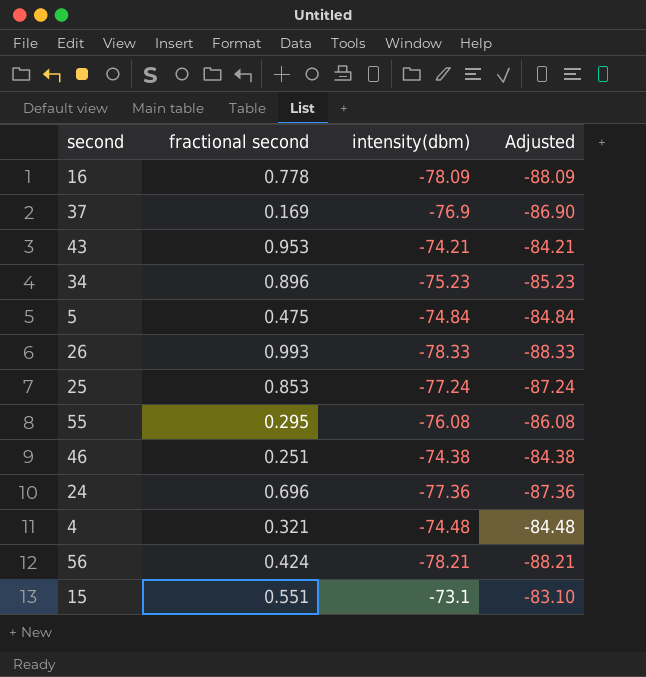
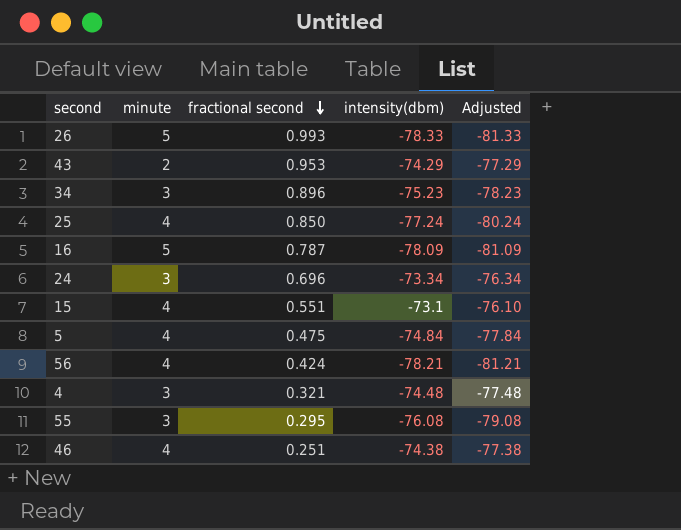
row order: none -> fractional second descending
column minute | position: none -> 2
column Adjusted | formula: [intensity(dbm)] - 10 -> [intensity(dbm)] - 3
row 37: 0.169 | -76.9 | -86.90 -> none
43 | intensity(dbm): -74.21 -> -74.29
25 | fractional second: 0.853 -> 0.850
16 | fractional second: 0.778 -> 0.787
24 | intensity(dbm): -77.36 -> -73.34

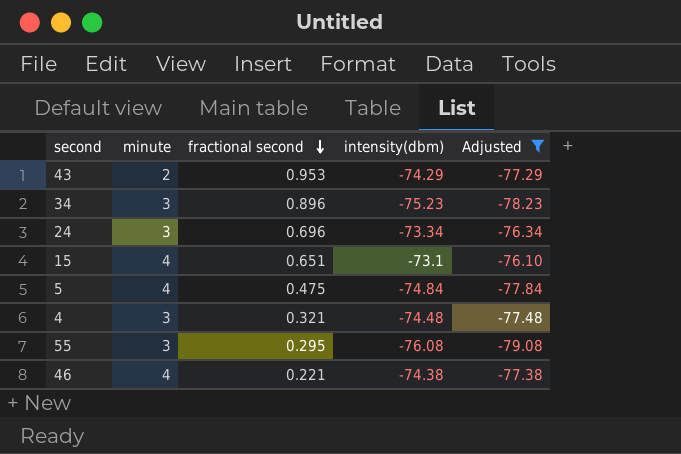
filter: none -> Adjusted >= -79.08
15 | fractional second: 0.551 -> 0.651
46 | fractional second: 0.251 -> 0.221

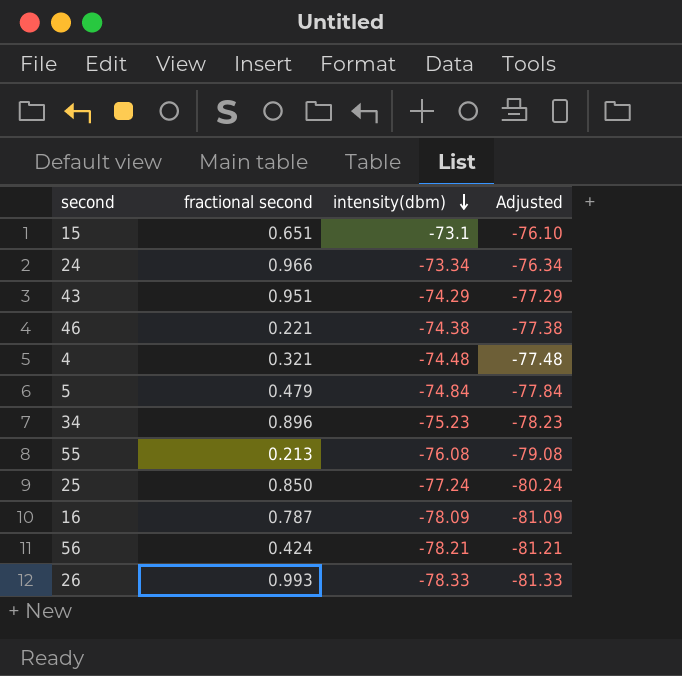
filter: Adjusted >= -79.08 -> none
row order: fractional second descending -> intensity(dbm) descending
column minute | position: 2 -> none
24 | fractional second: 0.696 -> 0.966
43 | fractional second: 0.953 -> 0.951
5 | fractional second: 0.475 -> 0.479
55 | fractional second: 0.295 -> 0.213

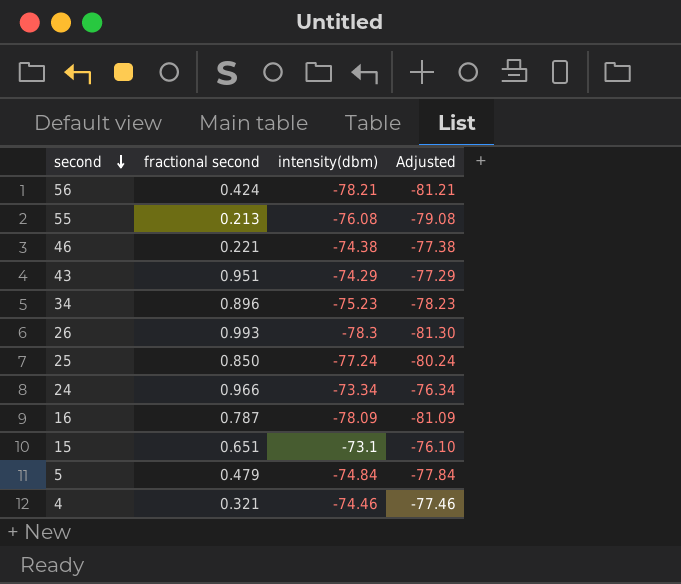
row order: intensity(dbm) descending -> second descending
26 | intensity(dbm): -78.33 -> -78.3
26 | Adjusted: -81.33 -> -81.30
4 | intensity(dbm): -74.48 -> -74.46
4 | Adjusted: -77.48 -> -77.46

